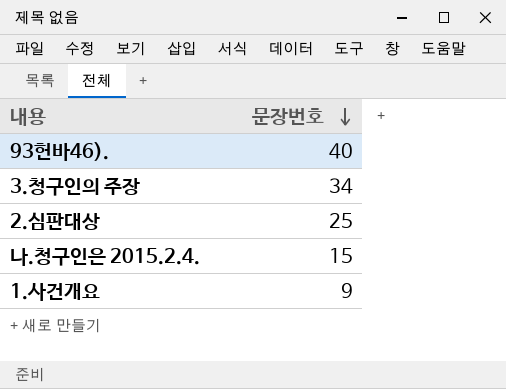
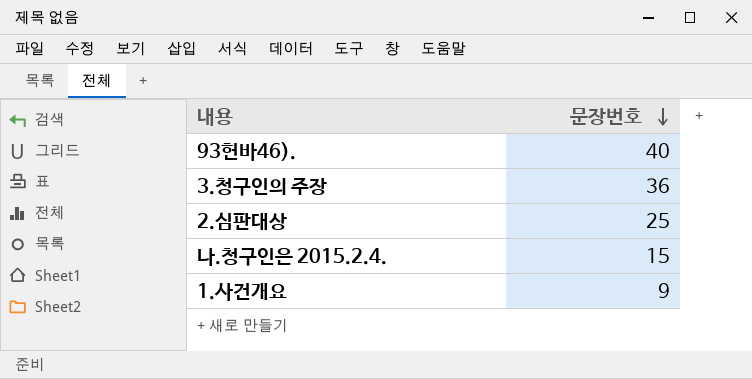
3.청구인의 주장 | 문장번호: 34 -> 36

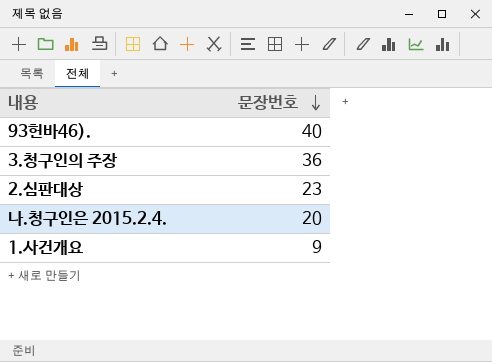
2.심판대상 | 문장번호: 25 -> 23
나.청구인은 2015.2.4. | 문장번호: 15 -> 20

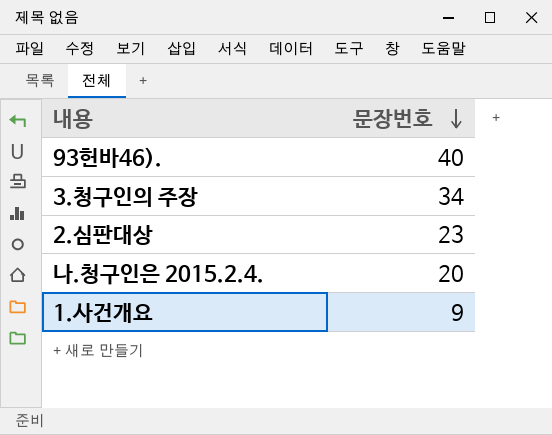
3.청구인의 주장 | 문장번호: 36 -> 34

